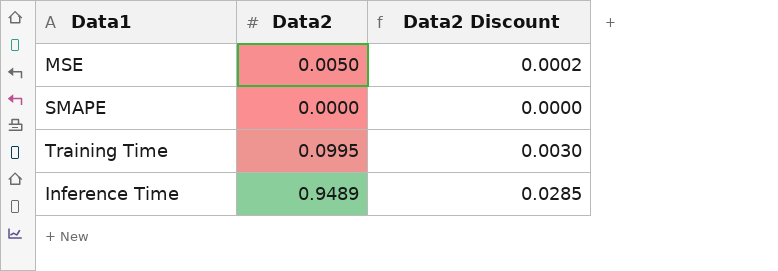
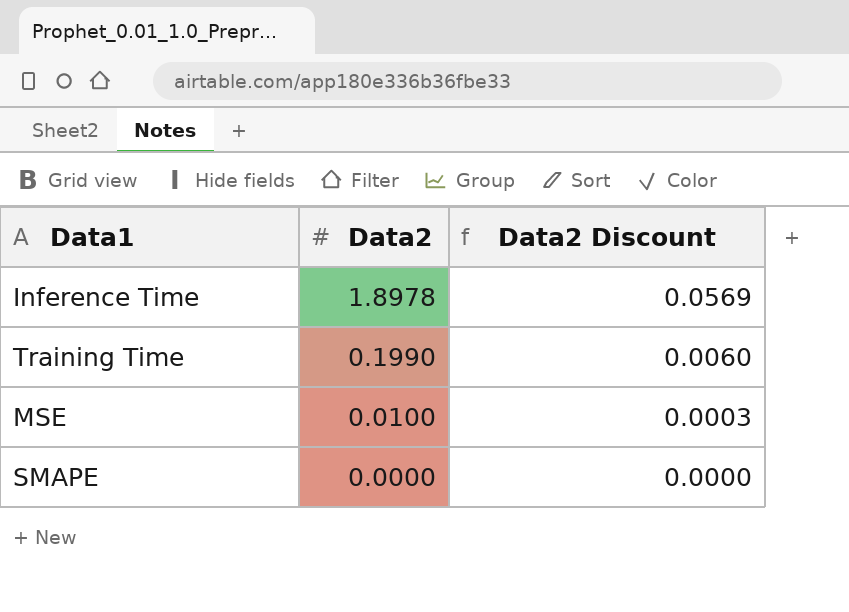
row order: none -> Data2 descending
Inference Time | Data2: 0.9489 -> 1.8978
Inference Time | Data2 Discount: 0.0285 -> 0.0569
Training Time | Data2: 0.0995 -> 0.1990
Training Time | Data2 Discount: 0.0030 -> 0.0060
MSE | Data2: 0.0050 -> 0.0100
MSE | Data2 Discount: 0.0002 -> 0.0003

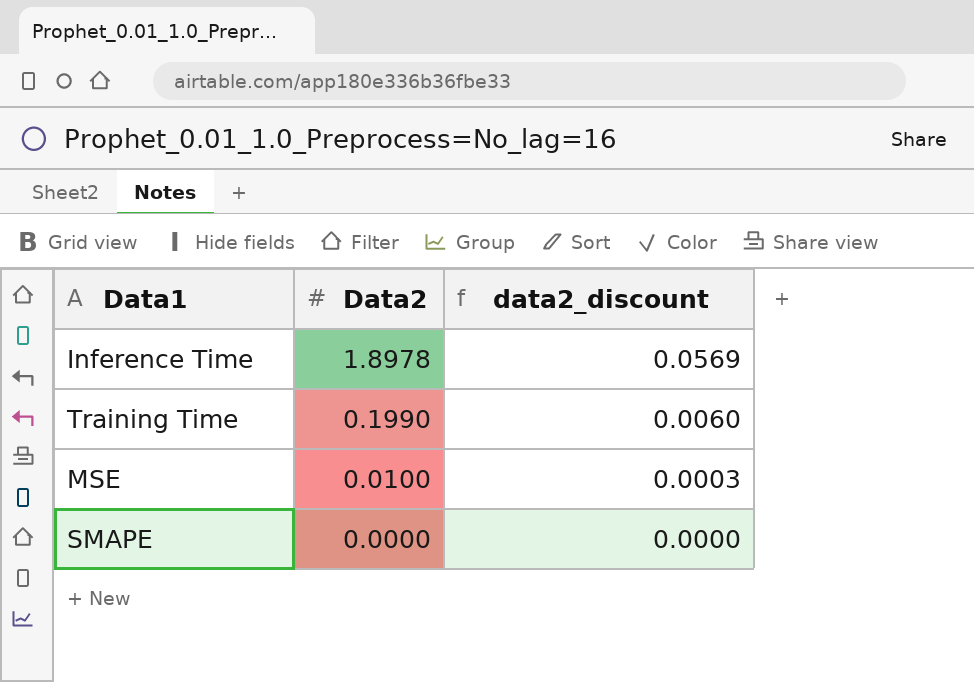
column name: Data2 Discount -> data2_discount

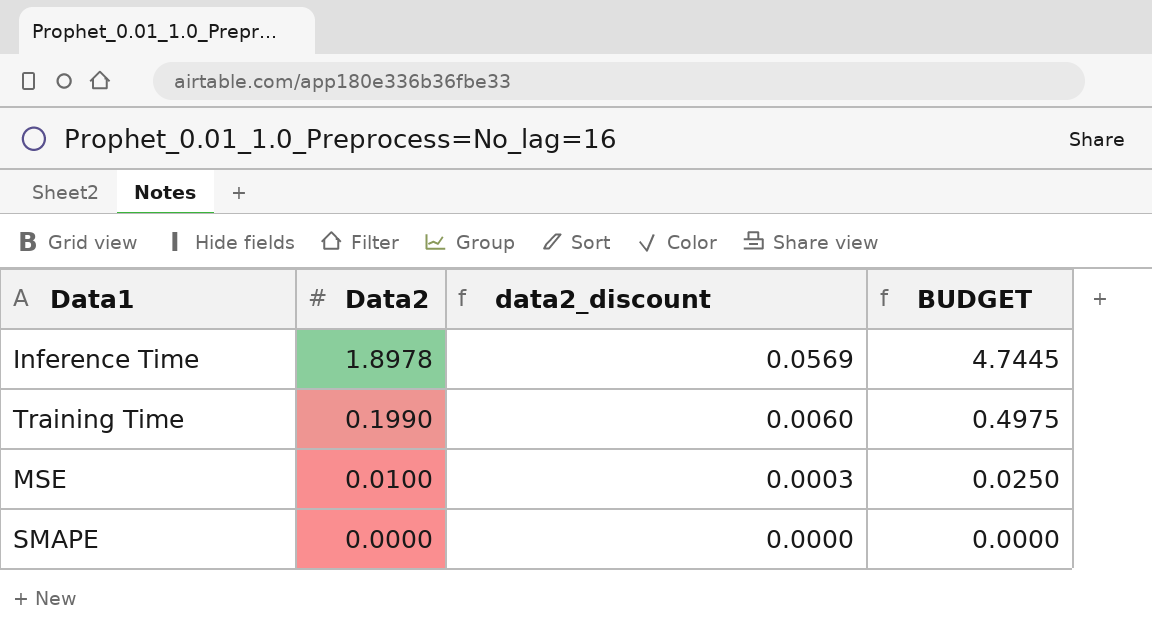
column BUDGET | formula: none -> [Data2] * 2.5

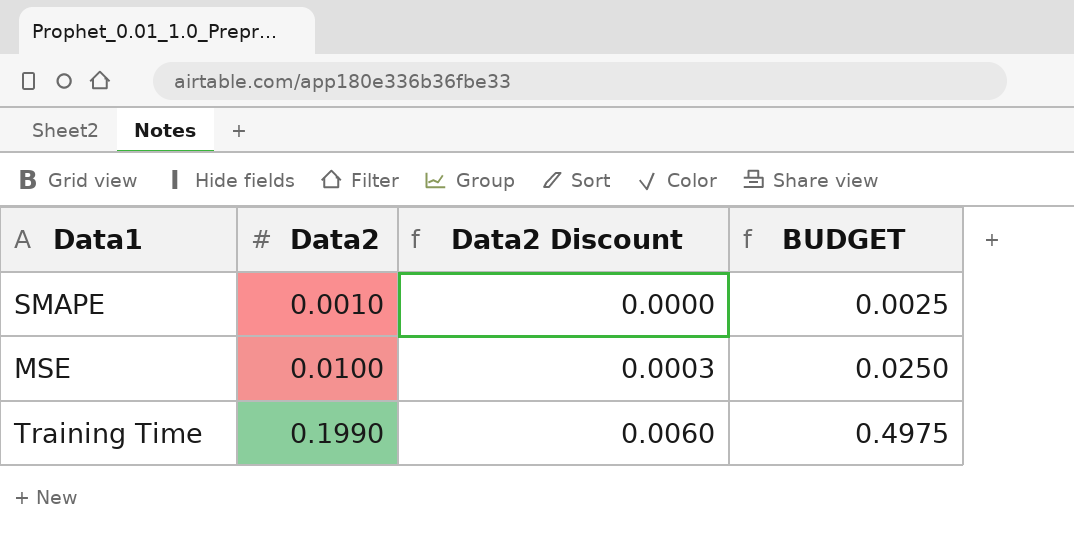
row order: Data2 descending -> Data2 ascending
column name: data2_discount -> Data2 Discount
row Inference Time: 1.8978 | 0.0569 | 4.7445 -> none
SMAPE | Data2: 0.0000 -> 0.0010
SMAPE | BUDGET: 0.0000 -> 0.0025

